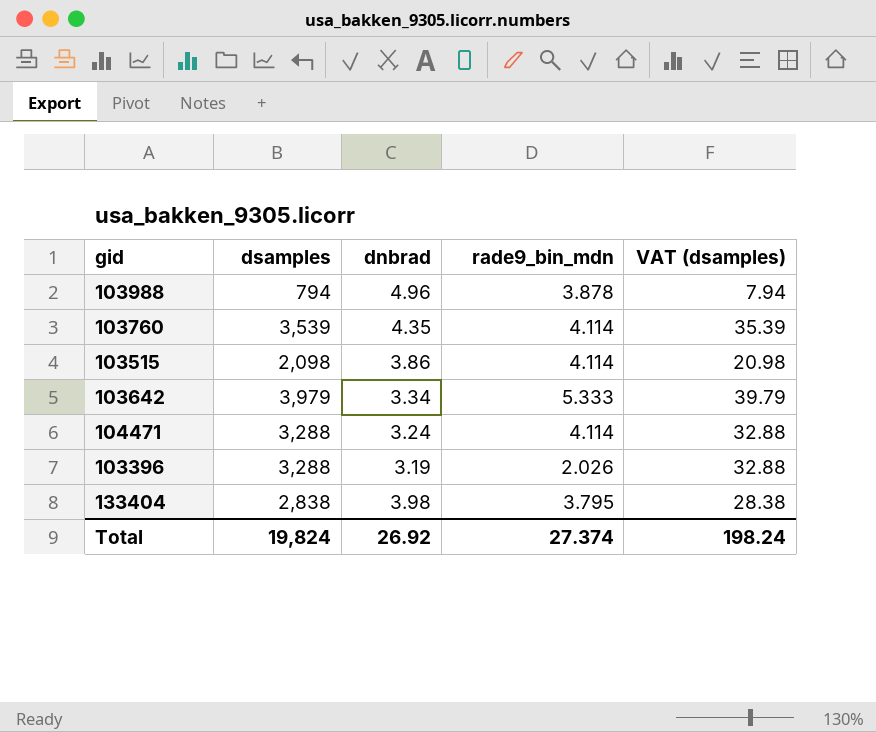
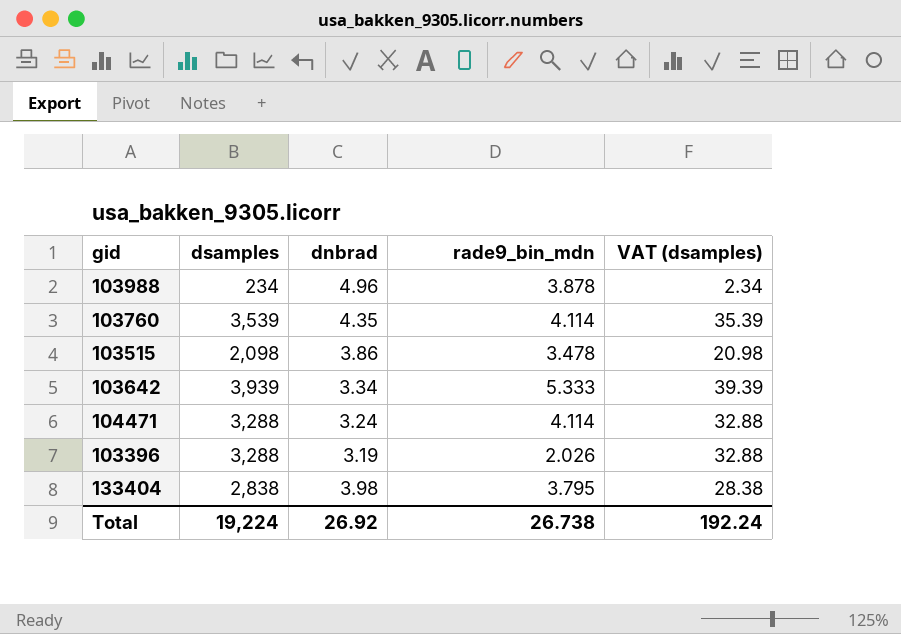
103988 | dsamples: 794 -> 234
103988 | VAT (dsamples): 7.94 -> 2.34
103515 | rade9_bin_mdn: 4.114 -> 3.478
103642 | dsamples: 3,979 -> 3,939
103642 | VAT (dsamples): 39.79 -> 39.39
Total | dsamples: 19,824 -> 19,224
Total | rade9_bin_mdn: 27.374 -> 26.738
Total | VAT (dsamples): 198.24 -> 192.24

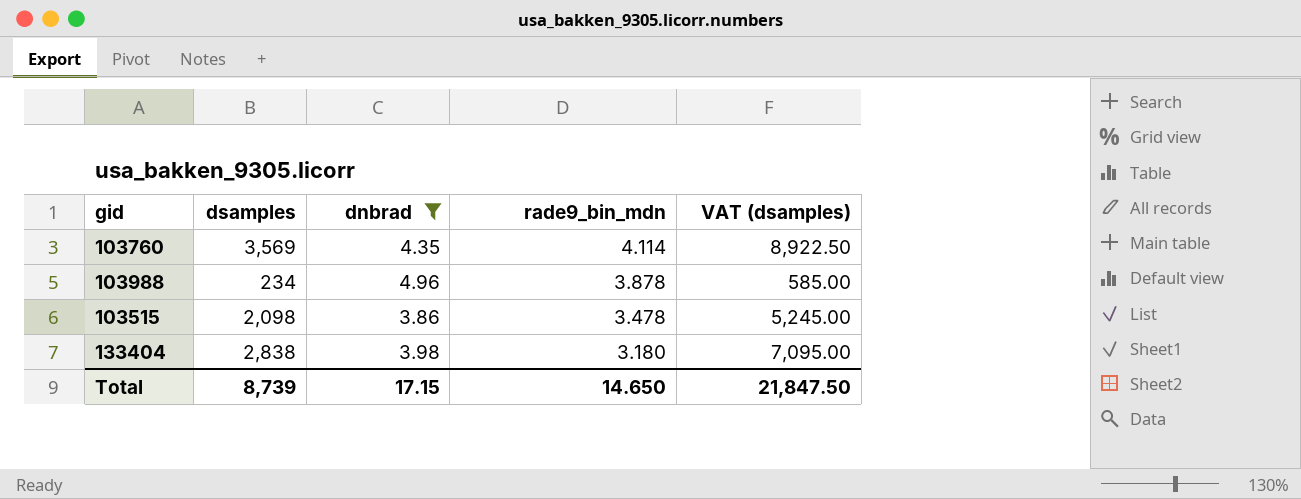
filter: none -> dnbrad >= 3.86
row order: none -> rade9_bin_mdn descending
column VAT (dsamples) | formula: [dsamples] * 0.01 -> [dsamples] * 2.5
103760 | dsamples: 3,539 -> 3,569
133404 | rade9_bin_mdn: 3.795 -> 3.180
Total | dsamples: 19,224 -> 8,739
Total | dnbrad: 26.92 -> 17.15
Total | rade9_bin_mdn: 26.738 -> 14.650
Total | VAT (dsamples): 192.24 -> 21,847.50

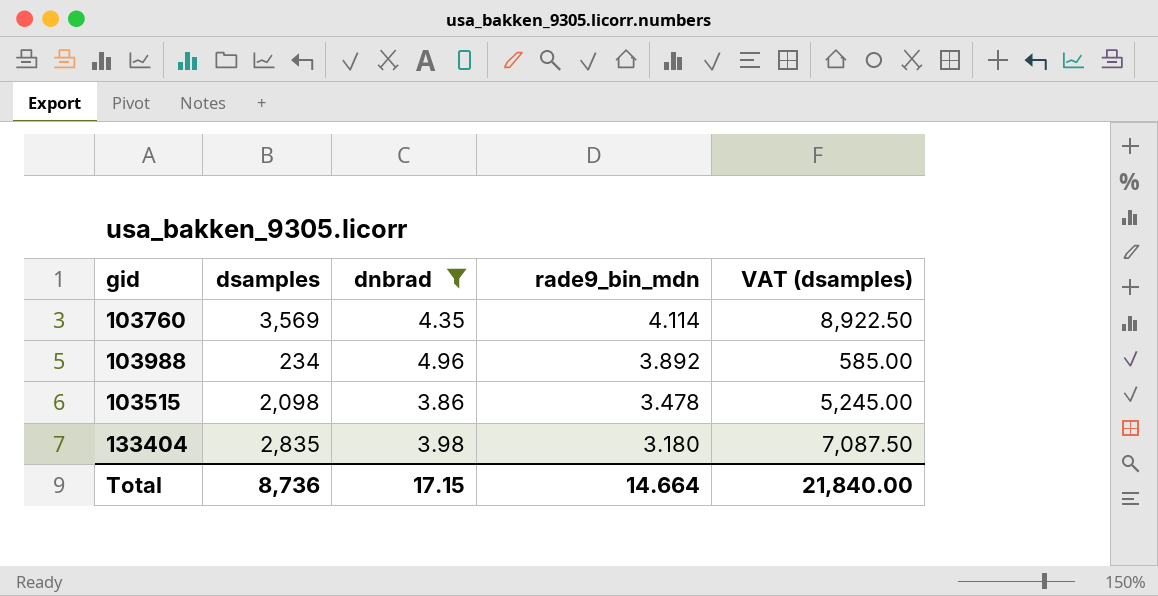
103988 | rade9_bin_mdn: 3.878 -> 3.892
133404 | dsamples: 2,838 -> 2,835
133404 | VAT (dsamples): 7,095.00 -> 7,087.50
Total | dsamples: 8,739 -> 8,736
Total | rade9_bin_mdn: 14.650 -> 14.664
Total | VAT (dsamples): 21,847.50 -> 21,840.00

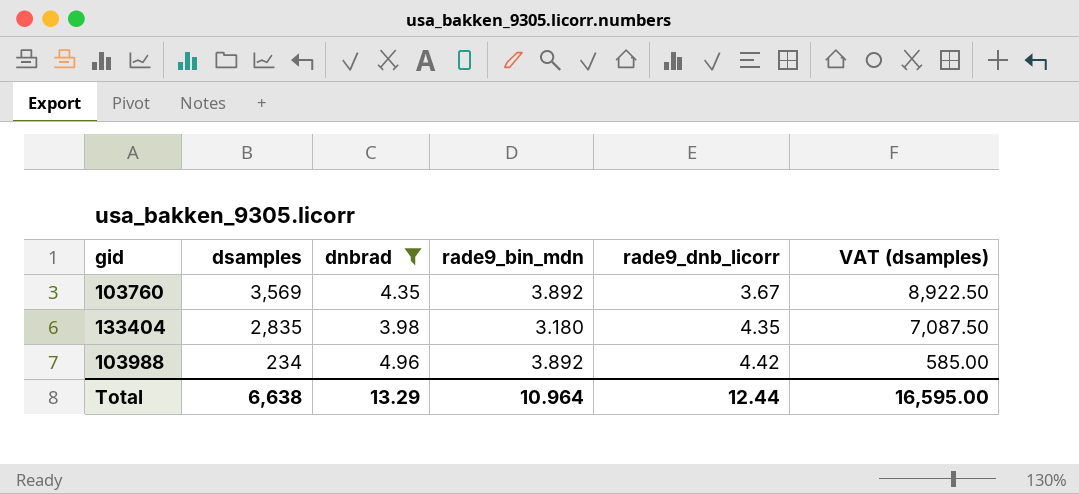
row order: rade9_bin_mdn descending -> dsamples descending
column rade9_dnb_licorr | position: none -> 5
row 103515: 2,098 | 3.86 | 3.478 | 5,245.00 -> none
103760 | rade9_bin_mdn: 4.114 -> 3.892
Total | dsamples: 8,736 -> 6,638
Total | dnbrad: 17.15 -> 13.29
Total | rade9_bin_mdn: 14.664 -> 10.964
Total | VAT (dsamples): 21,840.00 -> 16,595.00

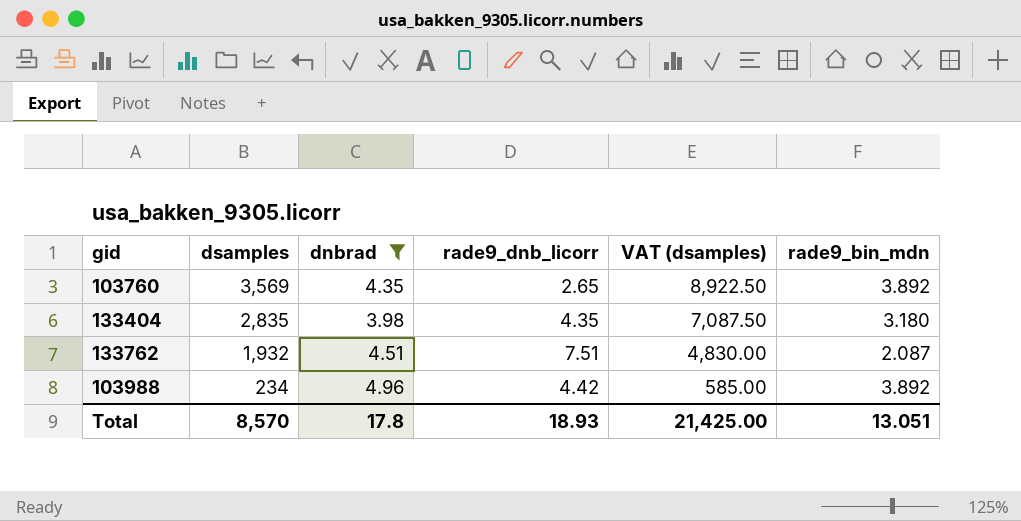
column rade9_bin_mdn | position: 4 -> 6
103760 | rade9_dnb_licorr: 3.67 -> 2.65
row 133762: none -> 1,932 | 4.51 | 7.51 | 4,830.00 | 2.087
Total | dsamples: 6,638 -> 8,570
Total | dnbrad: 13.29 -> 17.8
Total | rade9_dnb_licorr: 12.44 -> 18.93
Total | VAT (dsamples): 16,595.00 -> 21,425.00
Total | rade9_bin_mdn: 10.964 -> 13.051

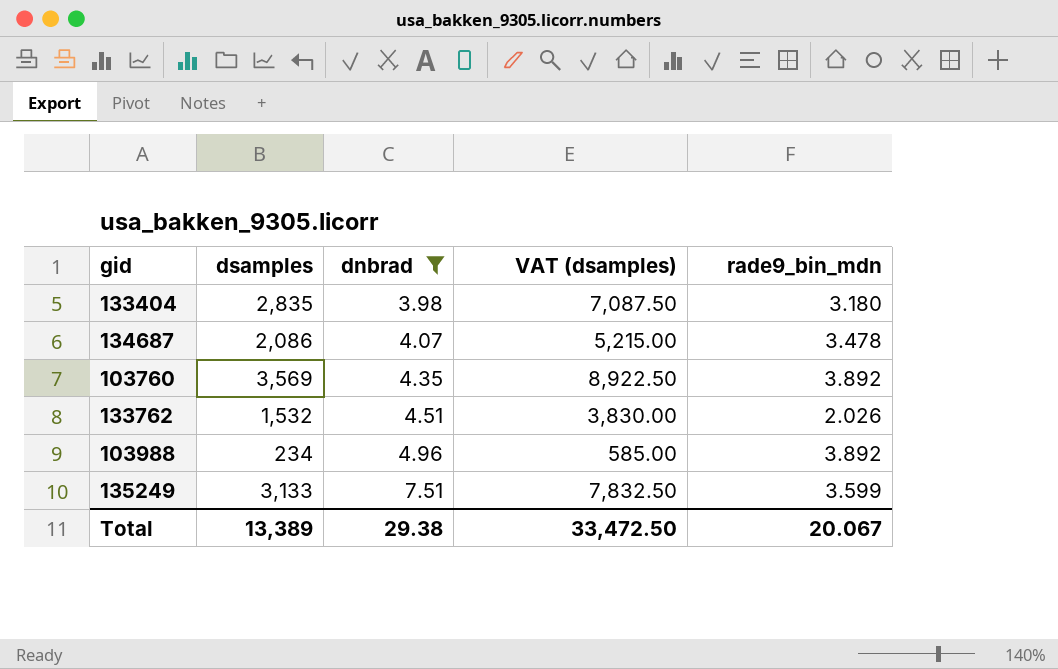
row order: dsamples descending -> dnbrad ascending
column rade9_dnb_licorr | position: 4 -> none
row 134687: none -> 2,086 | 4.07 | 5,215.00 | 3.478
133762 | dsamples: 1,932 -> 1,532
133762 | VAT (dsamples): 4,830.00 -> 3,830.00
133762 | rade9_bin_mdn: 2.087 -> 2.026
row 135249: none -> 3,133 | 7.51 | 7,832.50 | 3.599
Total | dsamples: 8,570 -> 13,389
Total | dnbrad: 17.8 -> 29.38
Total | VAT (dsamples): 21,425.00 -> 33,472.50
Total | rade9_bin_mdn: 13.051 -> 20.067

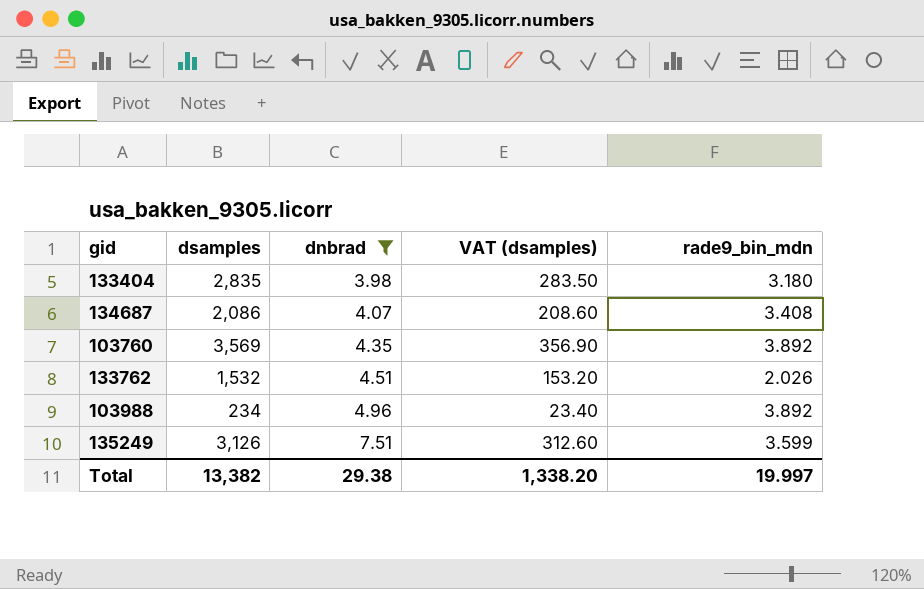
column VAT (dsamples) | formula: [dsamples] * 2.5 -> [dsamples] * 0.1
134687 | rade9_bin_mdn: 3.478 -> 3.408
135249 | dsamples: 3,133 -> 3,126
Total | dsamples: 13,389 -> 13,382
Total | VAT (dsamples): 33,472.50 -> 1,338.20
Total | rade9_bin_mdn: 20.067 -> 19.997

